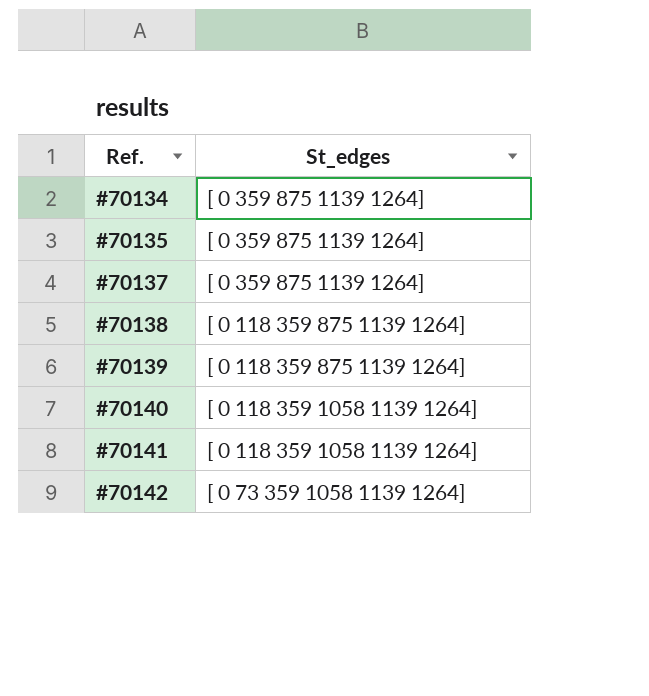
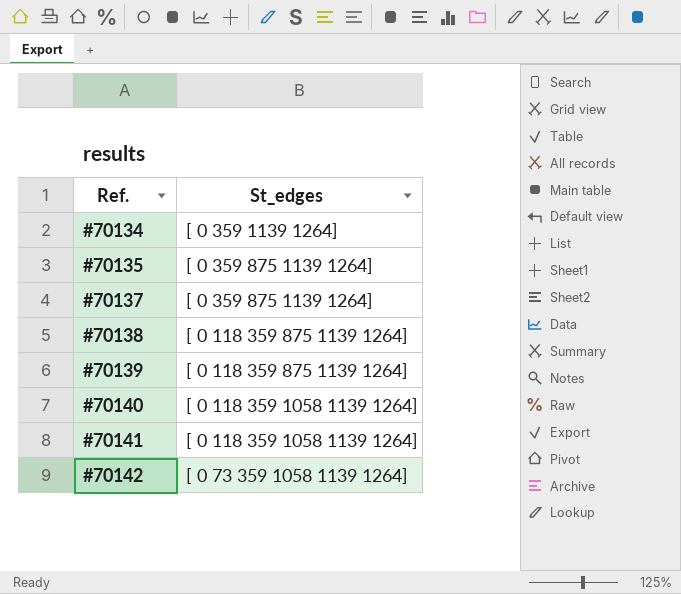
#70134 | St_edges: [ 0 359 875 1139 1264] -> [ 0 359 1139 1264]

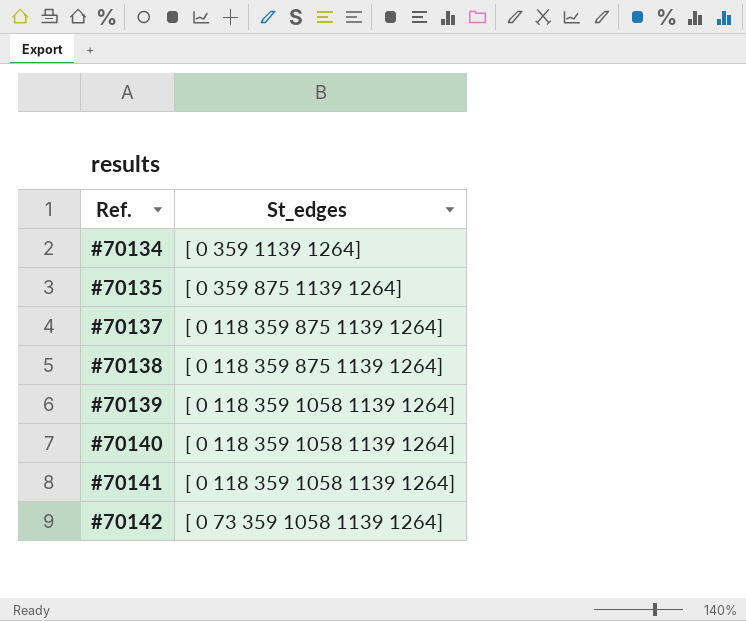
#70137 | St_edges: [ 0 359 875 1139 1264] -> [ 0 118 359 875 1139 1264]
#70139 | St_edges: [ 0 118 359 875 1139 1264] -> [ 0 118 359 1058 1139 1264]

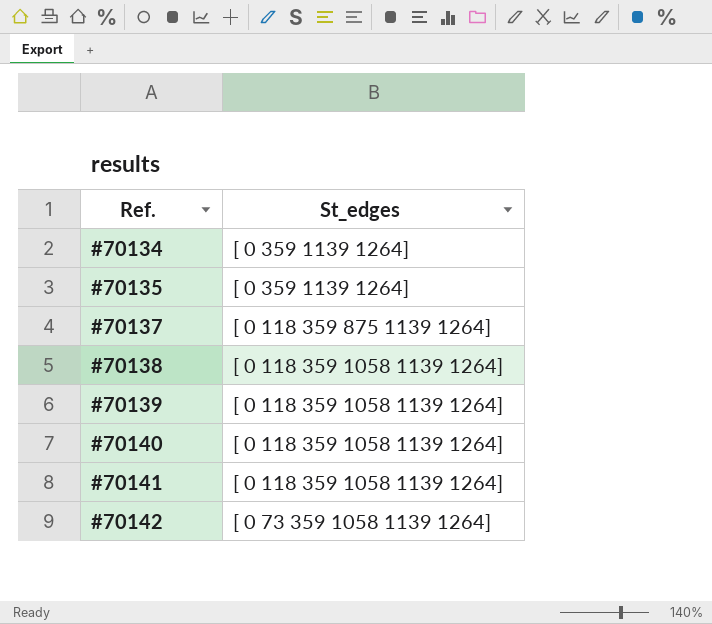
#70135 | St_edges: [ 0 359 875 1139 1264] -> [ 0 359 1139 1264]
#70138 | St_edges: [ 0 118 359 875 1139 1264] -> [ 0 118 359 1058 1139 1264]

